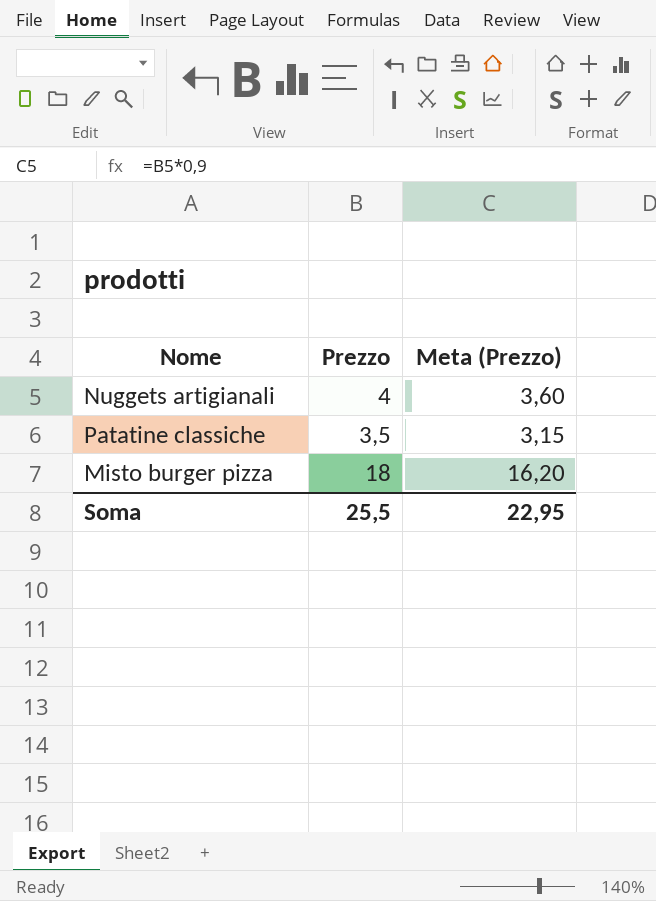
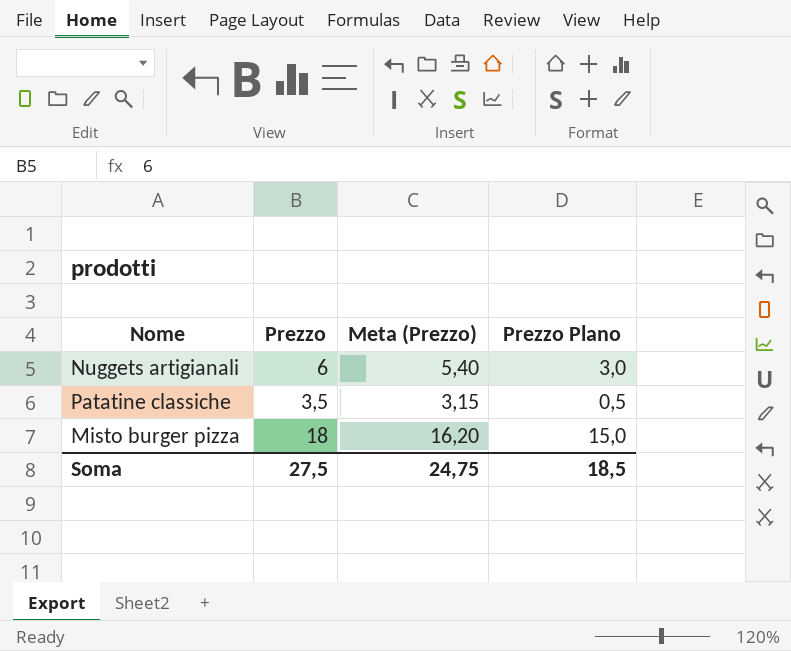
column Prezzo Plano | formula: none -> [Prezzo] - 3
Nuggets artigianali | Prezzo: 4 -> 6
Nuggets artigianali | Meta (Prezzo): 3,60 -> 5,40
Soma | Prezzo: 25,5 -> 27,5
Soma | Meta (Prezzo): 22,95 -> 24,75

